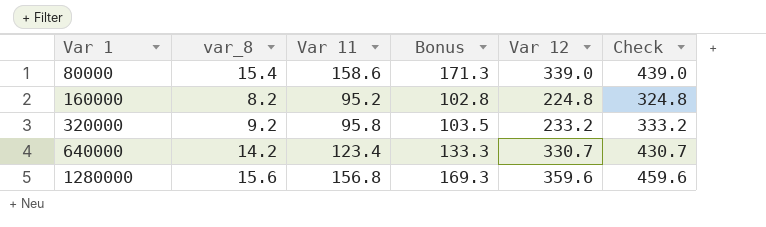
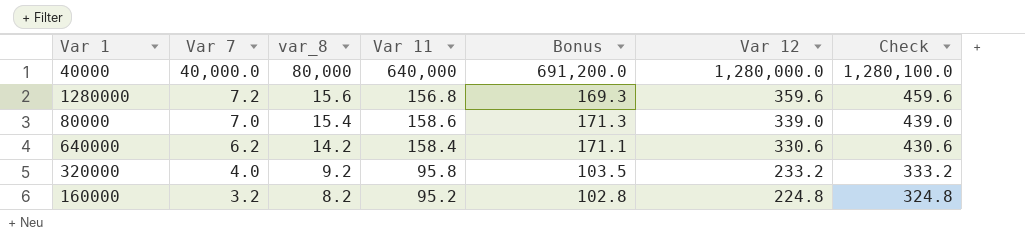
row order: Var 1 ascending -> Var 7 descending
column Var 7 | position: none -> 2
row 40000: none -> 40,000.0 | 80,000 | 640,000 | 691,200.0 | 1,280,000.0 | 1,280,100.0
640000 | Var 11: 123.4 -> 158.4
640000 | Bonus: 133.3 -> 171.1
640000 | Var 12: 330.7 -> 330.6
640000 | Check: 430.7 -> 430.6

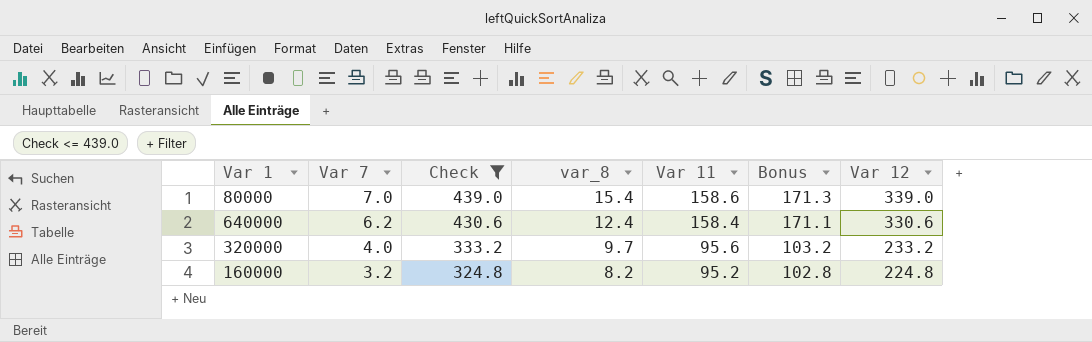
filter: none -> Check <= 439.0
column Check | position: 7 -> 3
640000 | var_8: 14.2 -> 12.4
320000 | var_8: 9.2 -> 9.7
320000 | Var 11: 95.8 -> 95.6
320000 | Bonus: 103.5 -> 103.2

